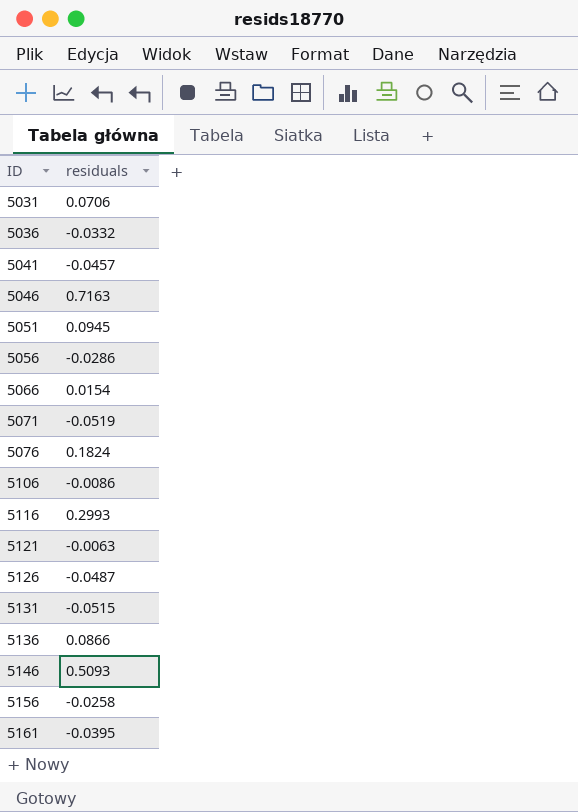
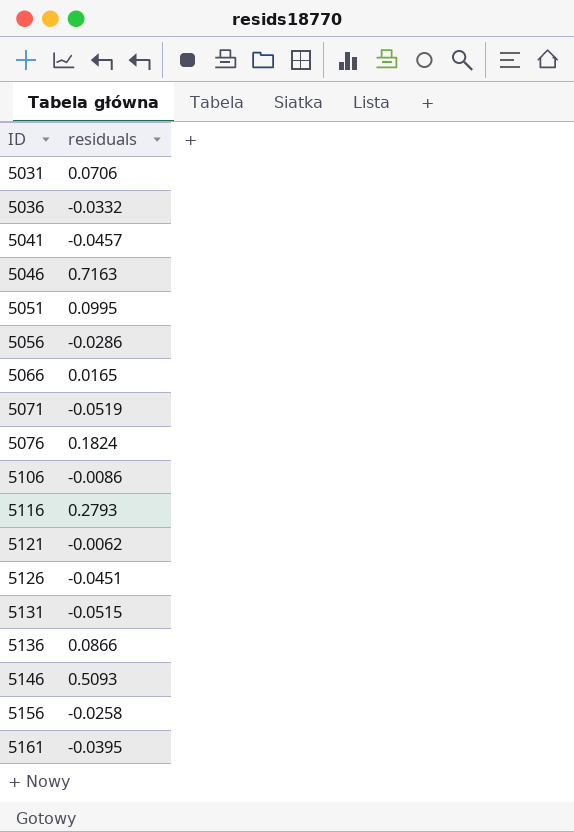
5051 | residuals: 0.0945 -> 0.0995
5066 | residuals: 0.0154 -> 0.0165
5116 | residuals: 0.2993 -> 0.2793
5121 | residuals: -0.0063 -> -0.0062
5126 | residuals: -0.0487 -> -0.0451

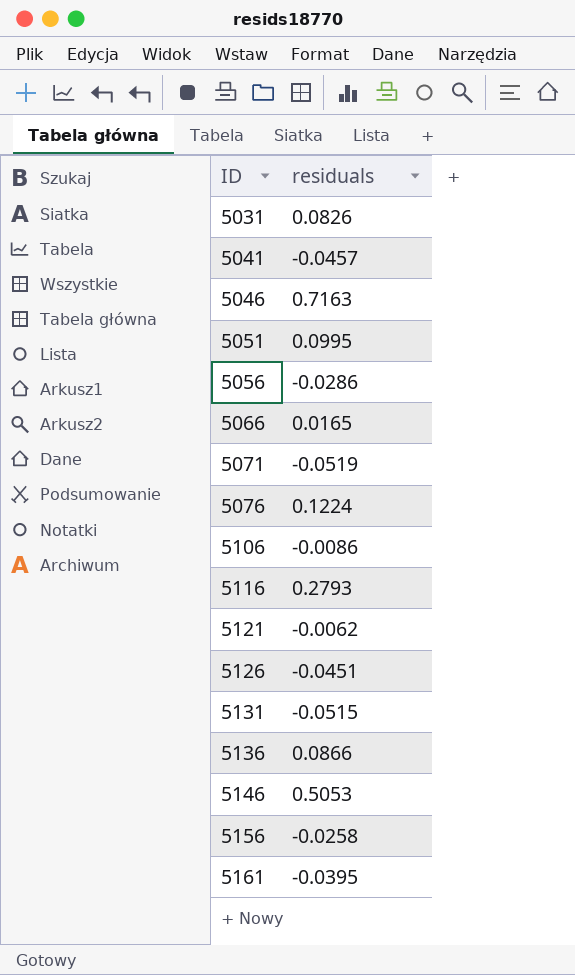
row 5036: -0.0332 -> none
5031 | residuals: 0.0706 -> 0.0826
5076 | residuals: 0.1824 -> 0.1224
5146 | residuals: 0.5093 -> 0.5053

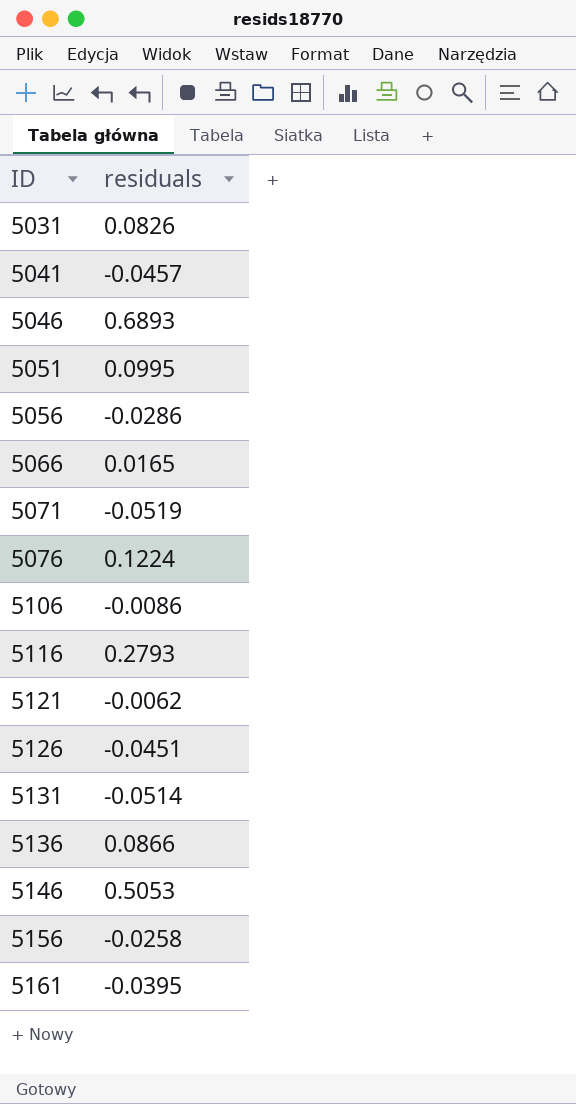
5046 | residuals: 0.7163 -> 0.6893
5131 | residuals: -0.0515 -> -0.0514

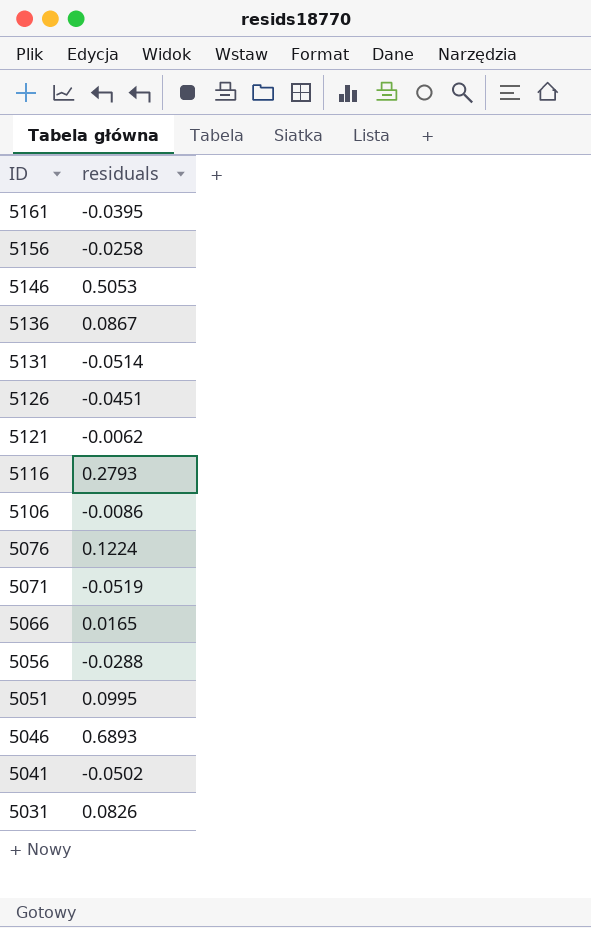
row order: ID ascending -> ID descending
5136 | residuals: 0.0866 -> 0.0867
5056 | residuals: -0.0286 -> -0.0288
5041 | residuals: -0.0457 -> -0.0502

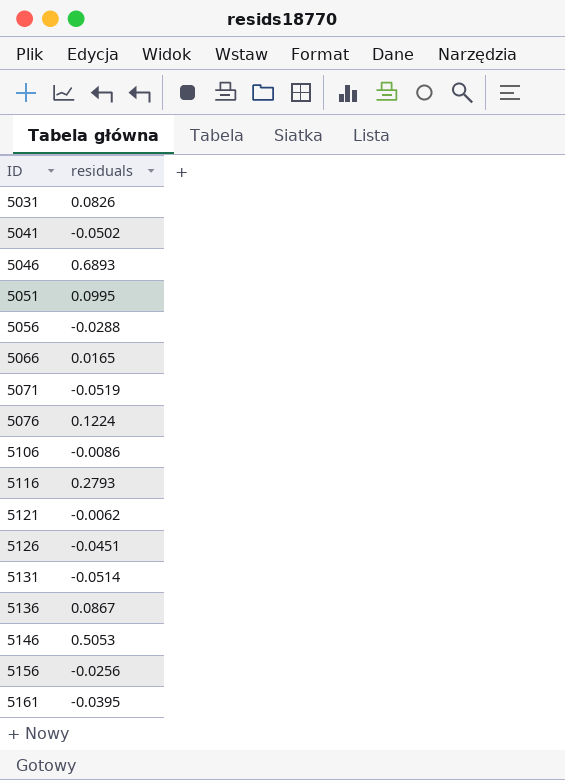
row order: ID descending -> ID ascending
5156 | residuals: -0.0258 -> -0.0256

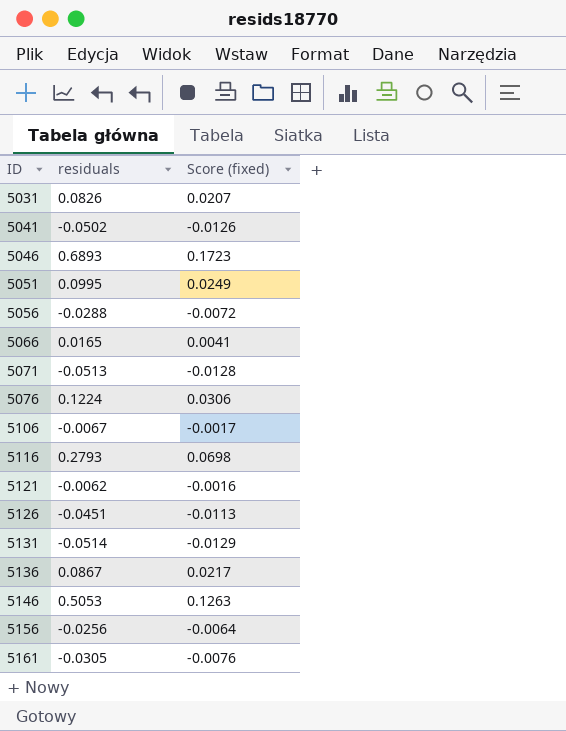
column Score (fixed) | formula: none -> [residuals] * 0.25
5071 | residuals: -0.0519 -> -0.0513
5106 | residuals: -0.0086 -> -0.0067
5161 | residuals: -0.0395 -> -0.0305

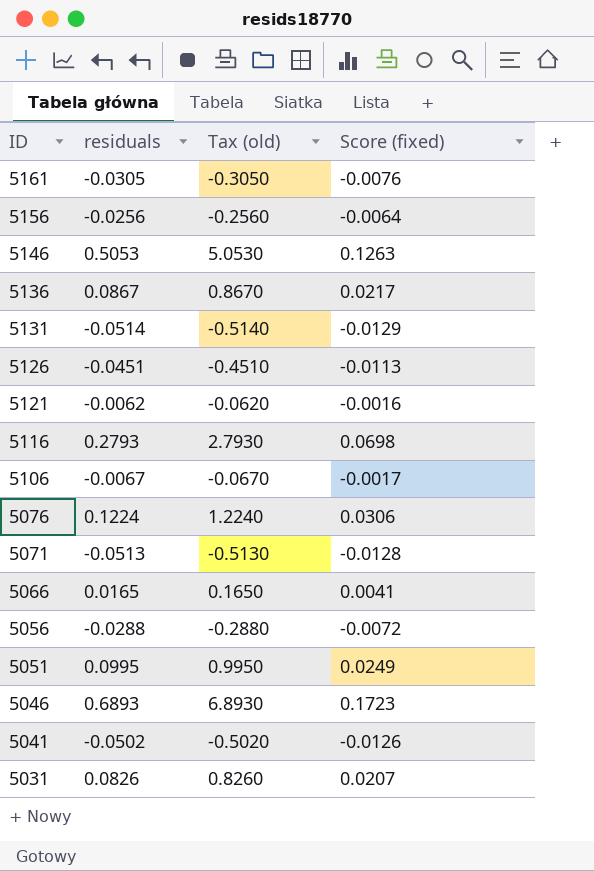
row order: ID ascending -> ID descending
column Tax (old) | formula: none -> [residuals] * 10

